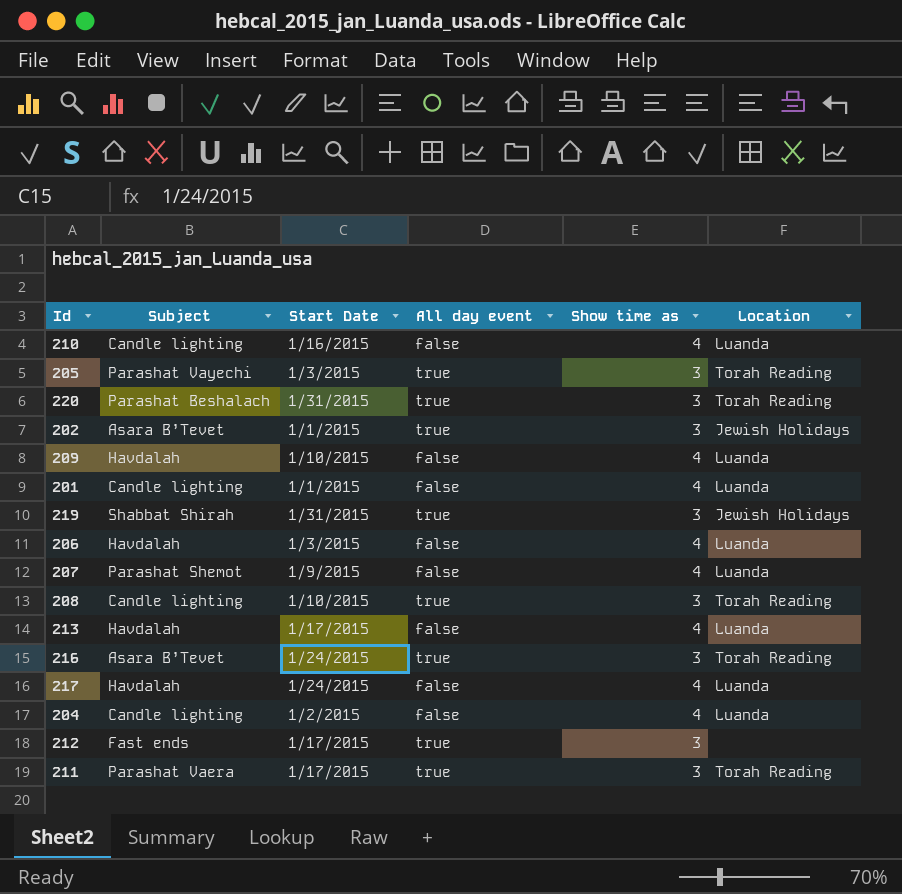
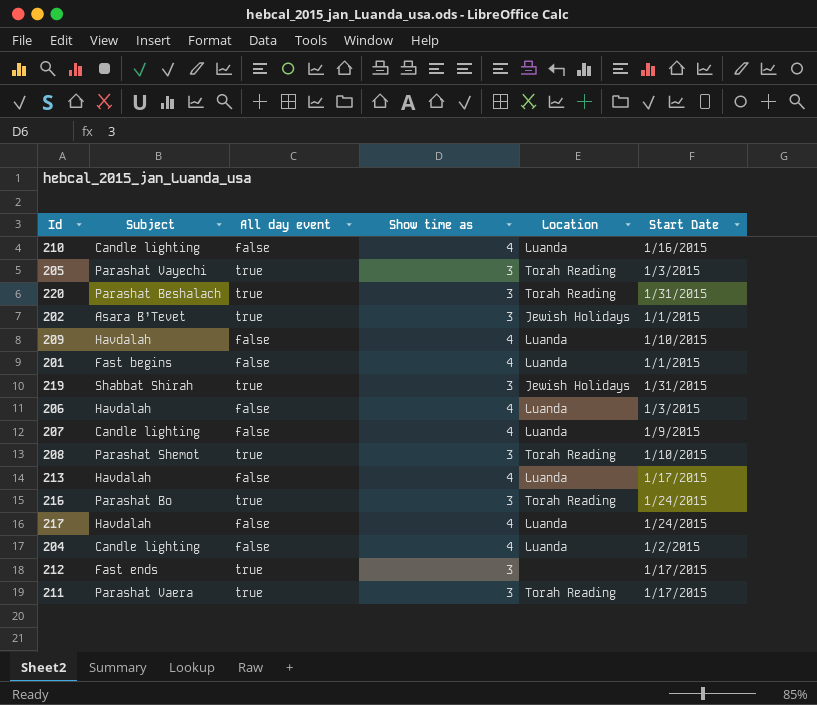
column Start Date | position: 3 -> 6
201 | Subject: Candle lighting -> Fast begins
207 | Subject: Parashat Shemot -> Candle lighting
208 | Subject: Candle lighting -> Parashat Shemot
216 | Subject: Asara B’Tevet -> Parashat Bo

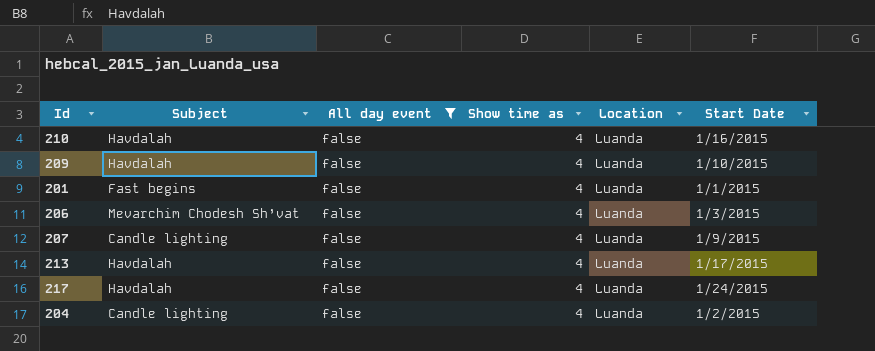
filter: none -> All day event = false
210 | Subject: Candle lighting -> Havdalah
206 | Subject: Havdalah -> Mevarchim Chodesh Sh’vat

